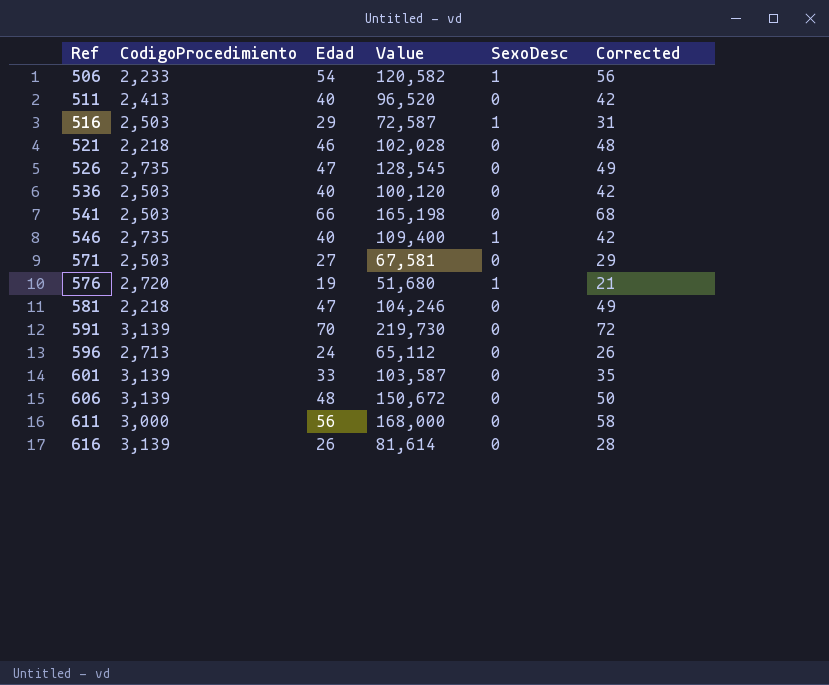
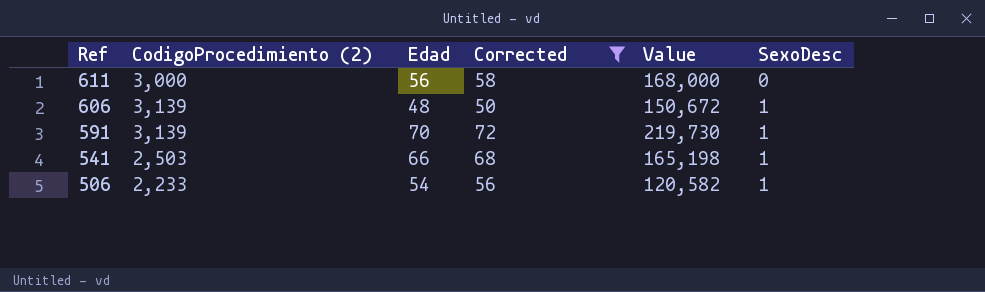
filter: none -> Corrected >= 50
row order: Ref ascending -> Ref descending
column name: CodigoProcedimiento -> CodigoProcedimiento (2)
column Corrected | position: 6 -> 4
606 | SexoDesc: 0 -> 1
591 | SexoDesc: 0 -> 1
541 | SexoDesc: 0 -> 1

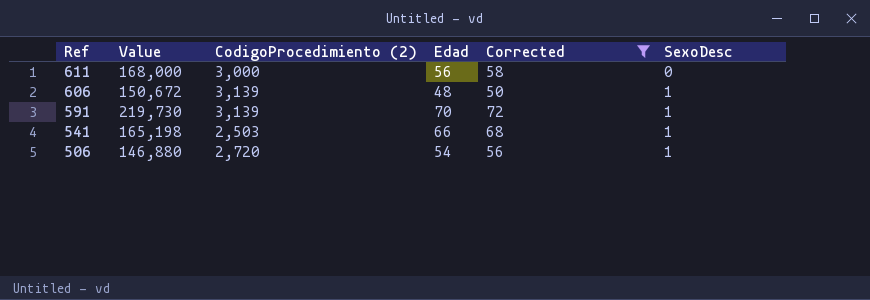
column Value | position: 5 -> 2
506 | Value: 120,582 -> 146,880
506 | CodigoProcedimiento (2): 2,233 -> 2,720

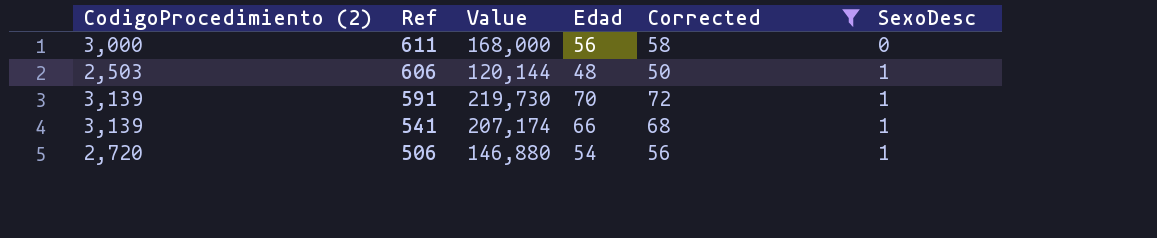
column CodigoProcedimiento (2) | position: 3 -> 1
606 | CodigoProcedimiento (2): 3,139 -> 2,503
606 | Value: 150,672 -> 120,144
541 | CodigoProcedimiento (2): 2,503 -> 3,139
541 | Value: 165,198 -> 207,174

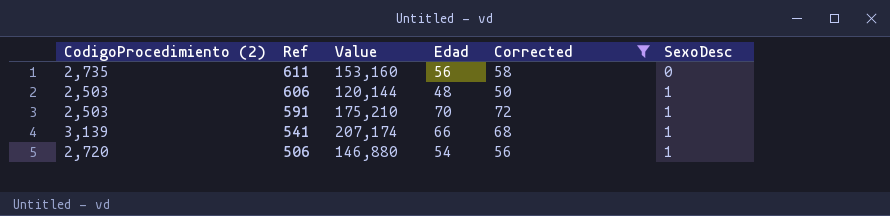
611 | CodigoProcedimiento (2): 3,000 -> 2,735
611 | Value: 168,000 -> 153,160
591 | CodigoProcedimiento (2): 3,139 -> 2,503
591 | Value: 219,730 -> 175,210

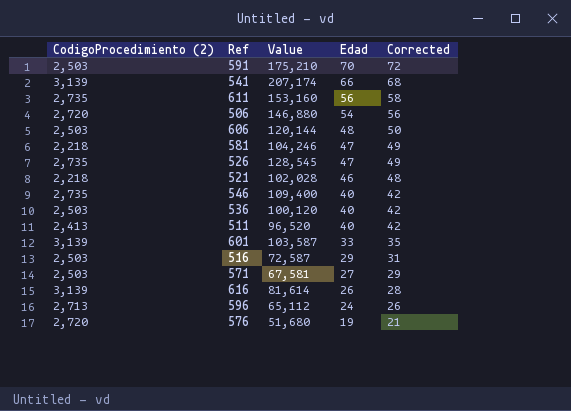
filter: Corrected >= 50 -> none
row order: Ref descending -> Edad descending
column SexoDesc | position: 6 -> none

